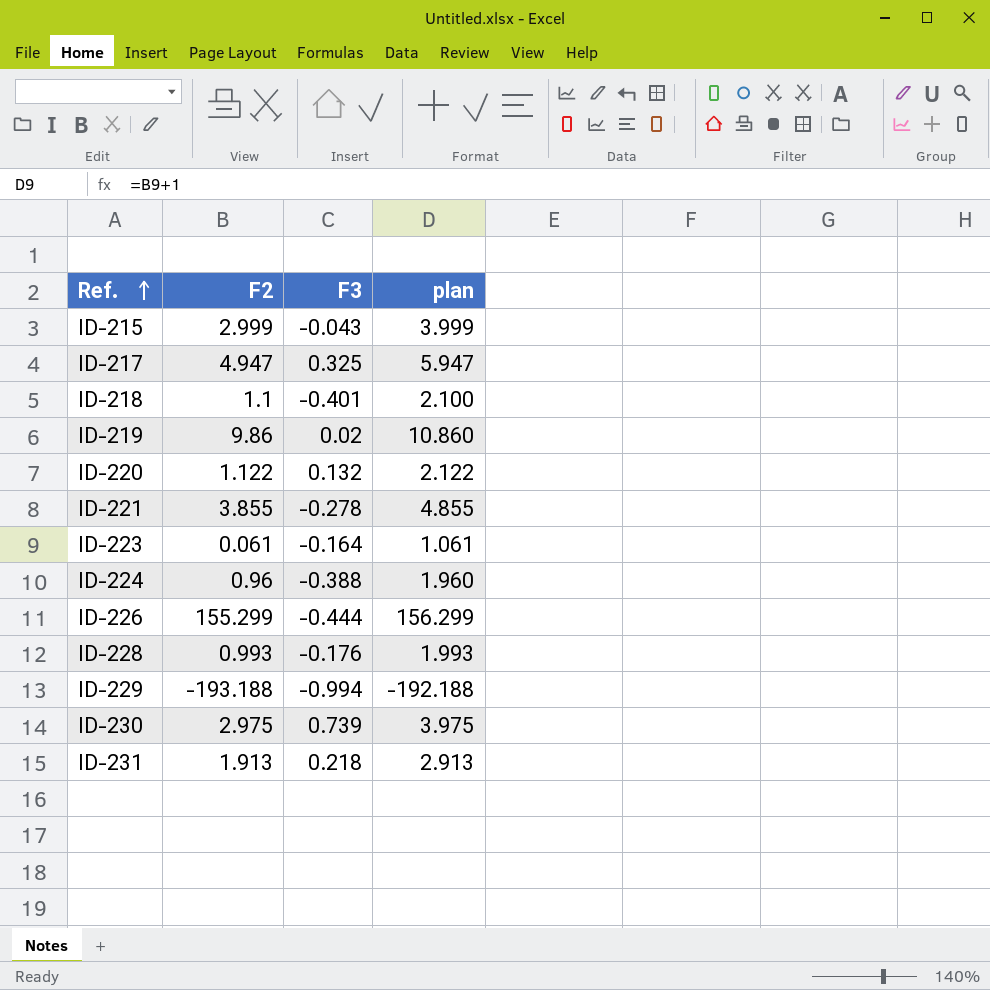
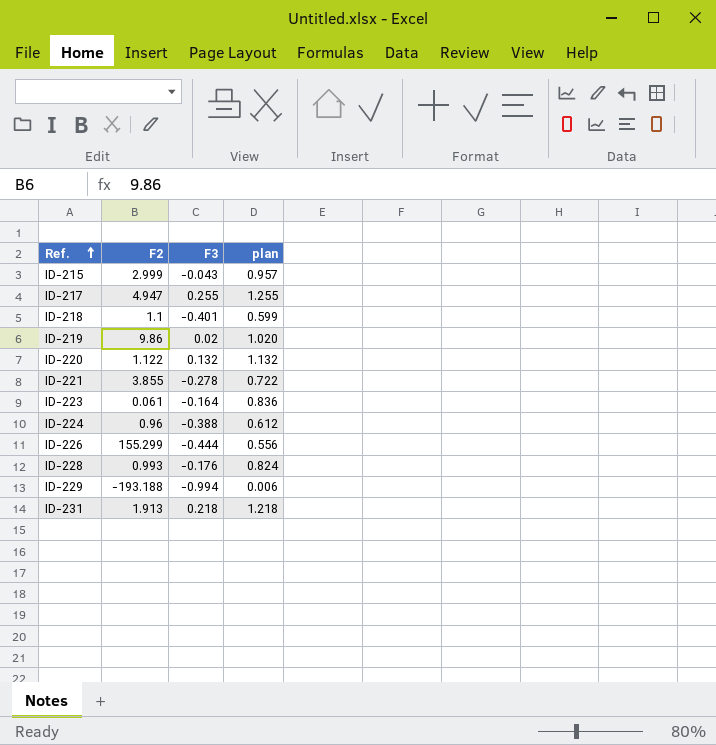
column plan | formula: [F2] + 1 -> [F3] + 1
row ID-230: 2.975 | 0.739 | 3.975 -> none
ID-217 | F3: 0.325 -> 0.255

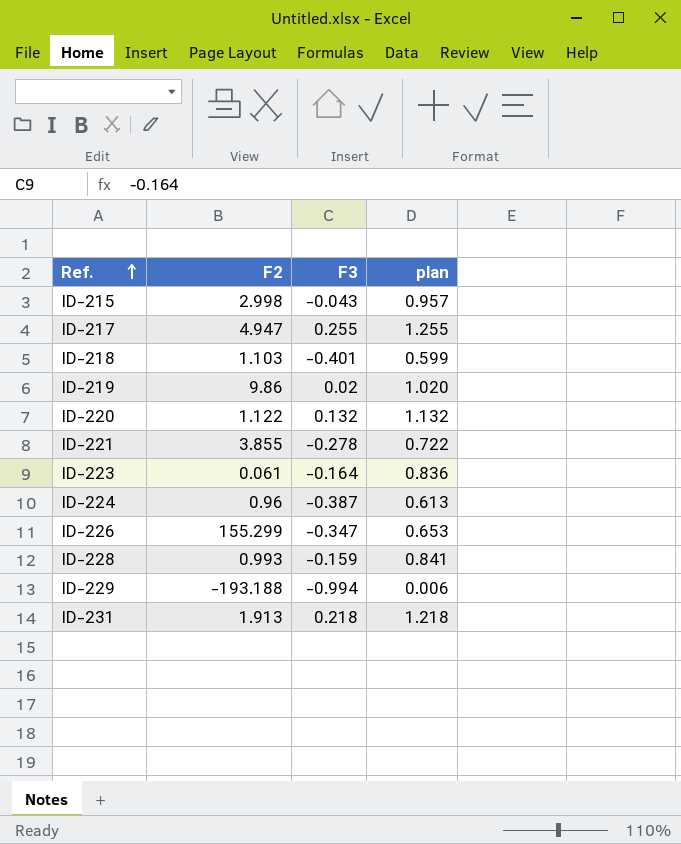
ID-215 | F2: 2.999 -> 2.998
ID-218 | F2: 1.1 -> 1.103
ID-224 | F3: -0.388 -> -0.387
ID-224 | plan: 0.612 -> 0.613
ID-226 | F3: -0.444 -> -0.347
ID-226 | plan: 0.556 -> 0.653
ID-228 | F3: -0.176 -> -0.159
ID-228 | plan: 0.824 -> 0.841

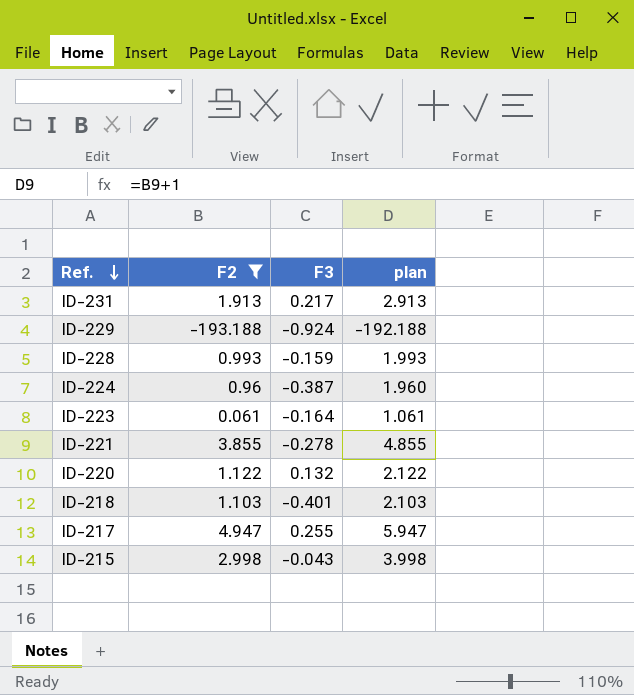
filter: none -> F2 <= 4.947
row order: Ref. ascending -> Ref. descending
column plan | formula: [F3] + 1 -> [F2] + 1
ID-231 | F3: 0.218 -> 0.217
ID-229 | F3: -0.994 -> -0.924

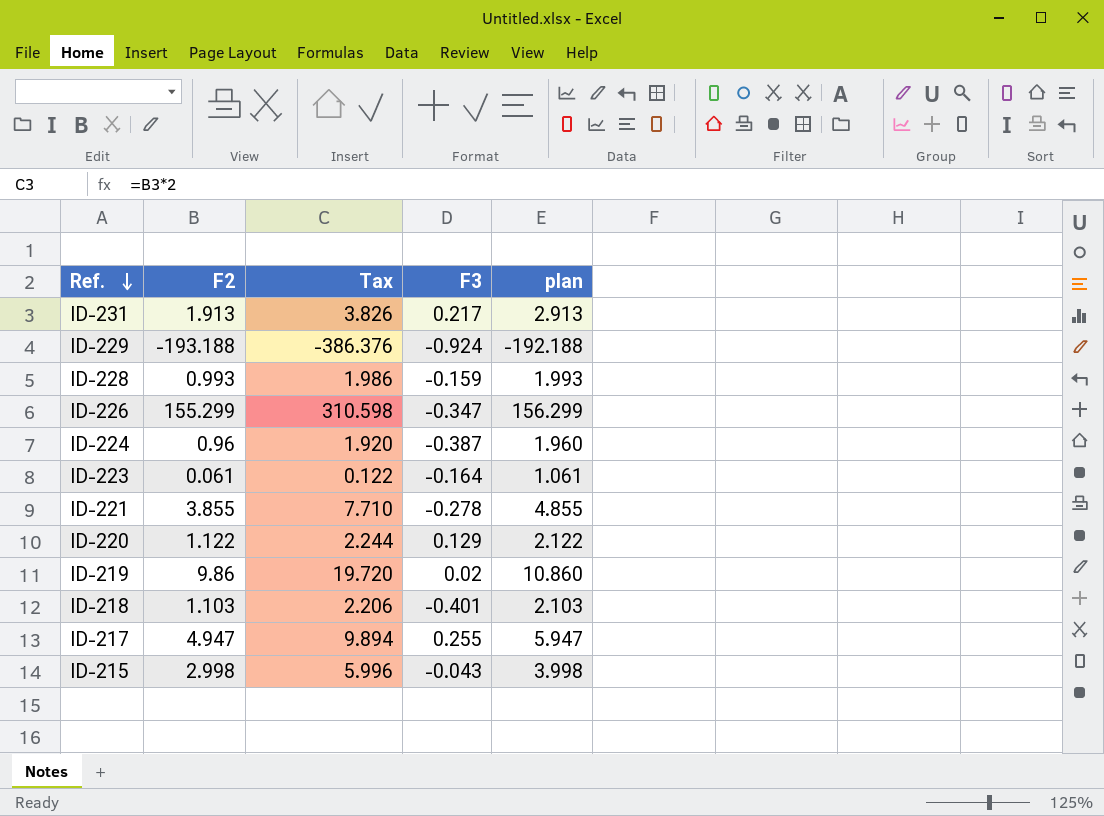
filter: F2 <= 4.947 -> none
column Tax | formula: none -> [F2] * 2
ID-220 | F3: 0.132 -> 0.129

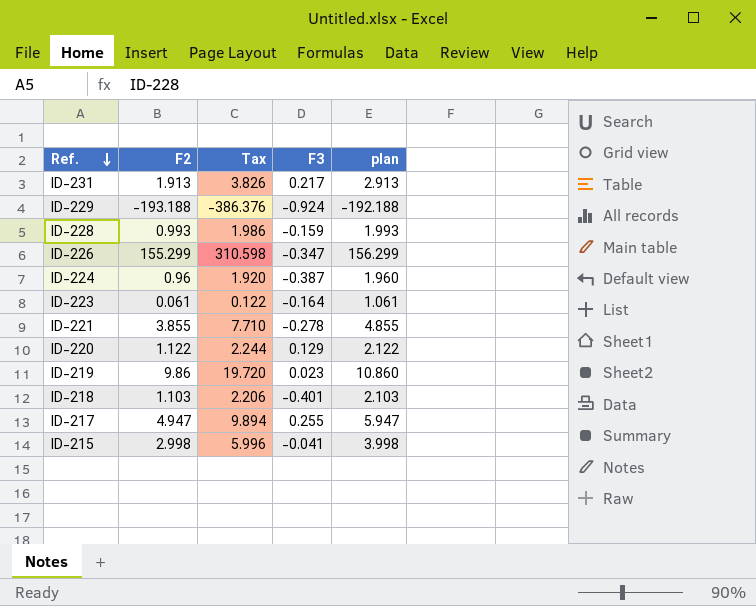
ID-219 | F3: 0.02 -> 0.023
ID-215 | F3: -0.043 -> -0.041

